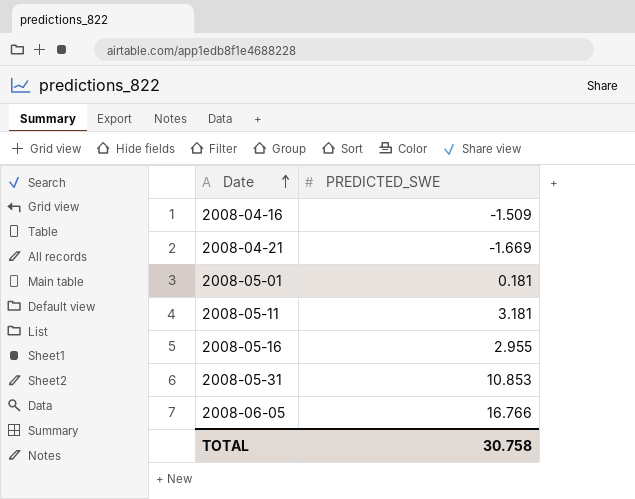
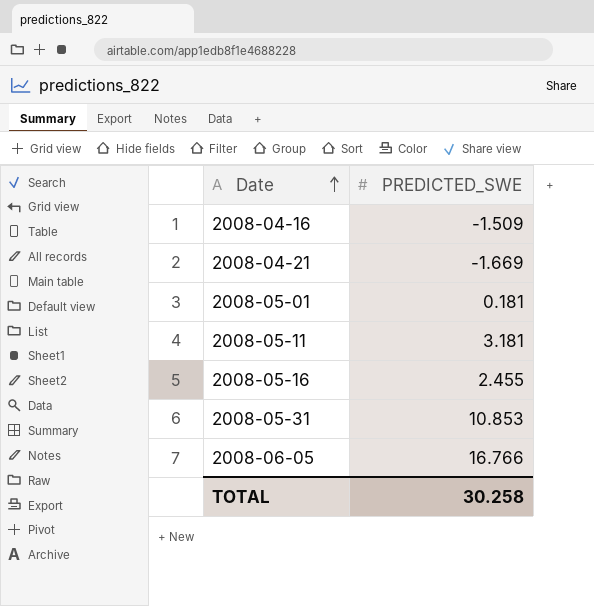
2008-05-16 | PREDICTED_SWE: 2.955 -> 2.455
TOTAL | PREDICTED_SWE: 30.758 -> 30.258

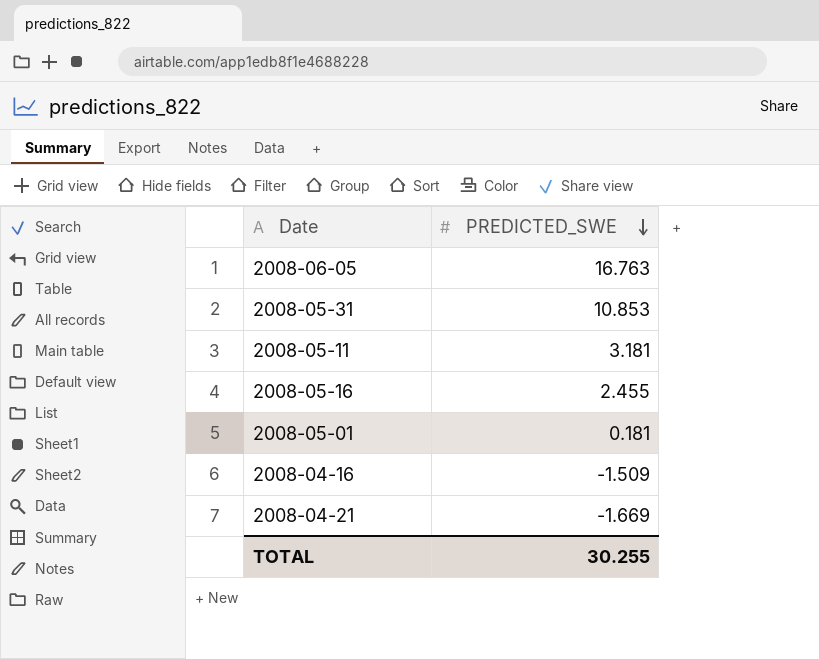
row order: Date ascending -> PREDICTED_SWE descending
2008-06-05 | PREDICTED_SWE: 16.766 -> 16.763
TOTAL | PREDICTED_SWE: 30.258 -> 30.255

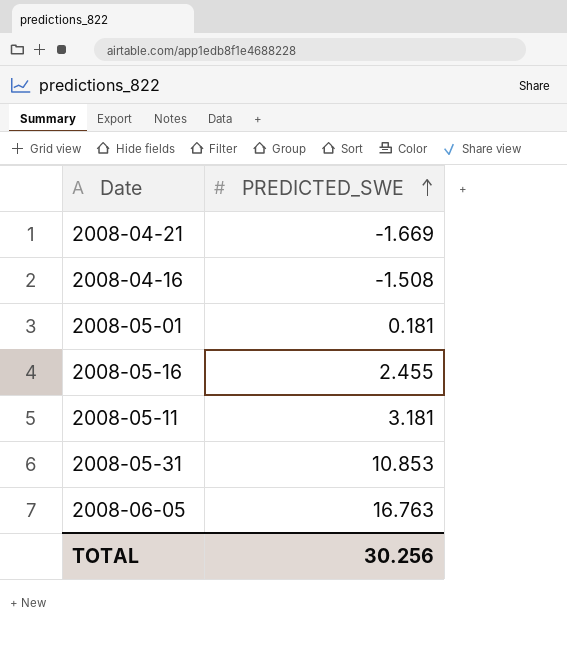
row order: PREDICTED_SWE descending -> PREDICTED_SWE ascending
2008-04-16 | PREDICTED_SWE: -1.509 -> -1.508
TOTAL | PREDICTED_SWE: 30.255 -> 30.256

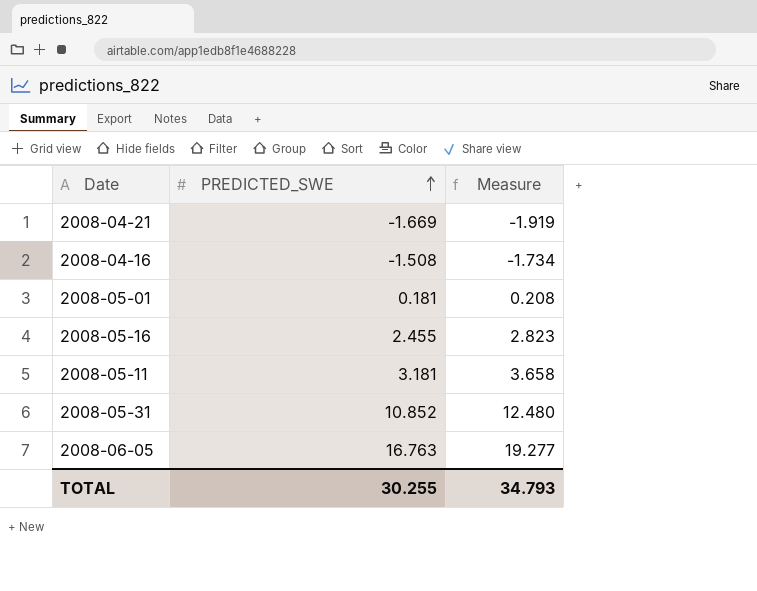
column Measure | formula: none -> [PREDICTED_SWE] * 1.15
2008-05-31 | PREDICTED_SWE: 10.853 -> 10.852
TOTAL | PREDICTED_SWE: 30.256 -> 30.255

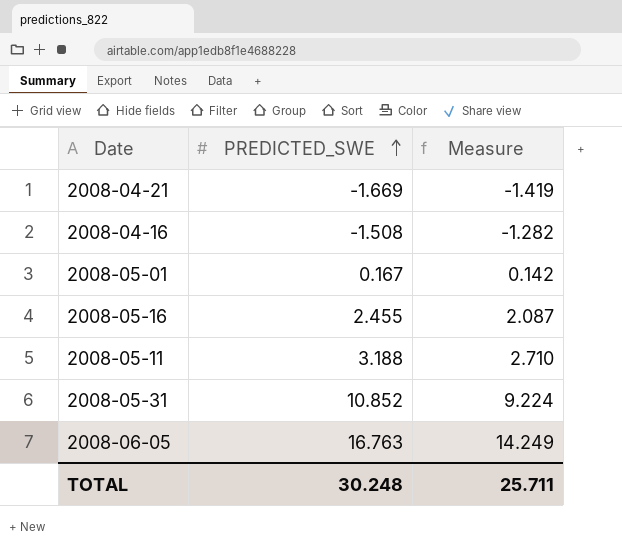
column Measure | formula: [PREDICTED_SWE] * 1.15 -> [PREDICTED_SWE] * 0.85
2008-05-01 | PREDICTED_SWE: 0.181 -> 0.167
2008-05-11 | PREDICTED_SWE: 3.181 -> 3.188
TOTAL | PREDICTED_SWE: 30.255 -> 30.248
TOTAL | Measure: 34.793 -> 25.711

